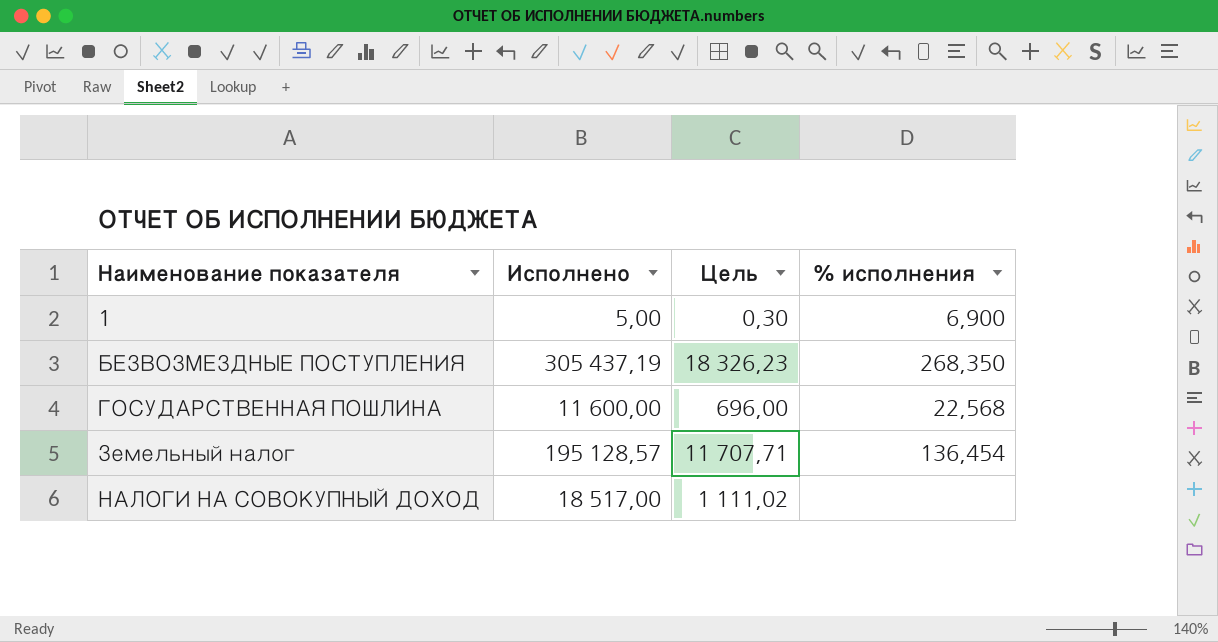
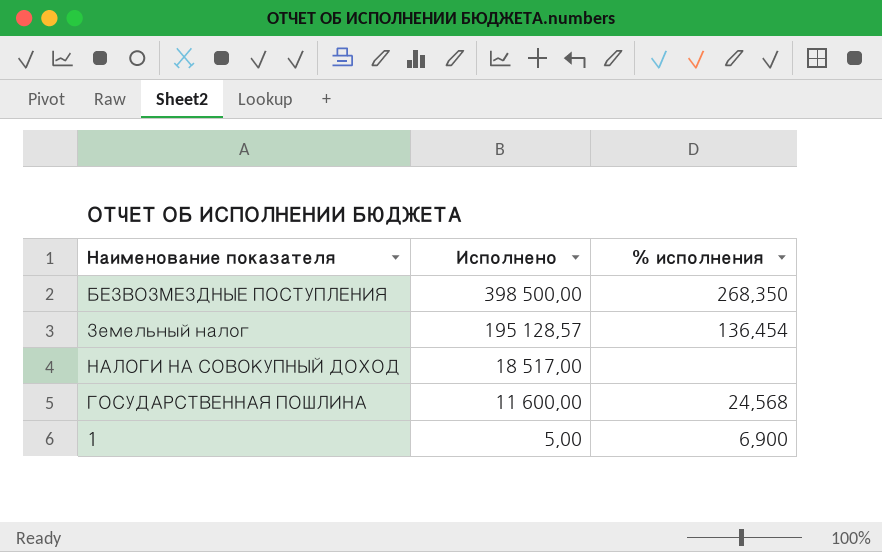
row order: Наименование показателя ascending -> Исполнено descending
column Цель | formula: [Исполнено] * 0,06 -> none
БЕЗВОЗМЕЗДНЫЕ ПОСТУПЛЕНИЯ | Исполнено: 305 437,19 -> 398 500,00
ГОСУДАРСТВЕННАЯ ПОШЛИНА | % исполнения: 22,568 -> 24,568

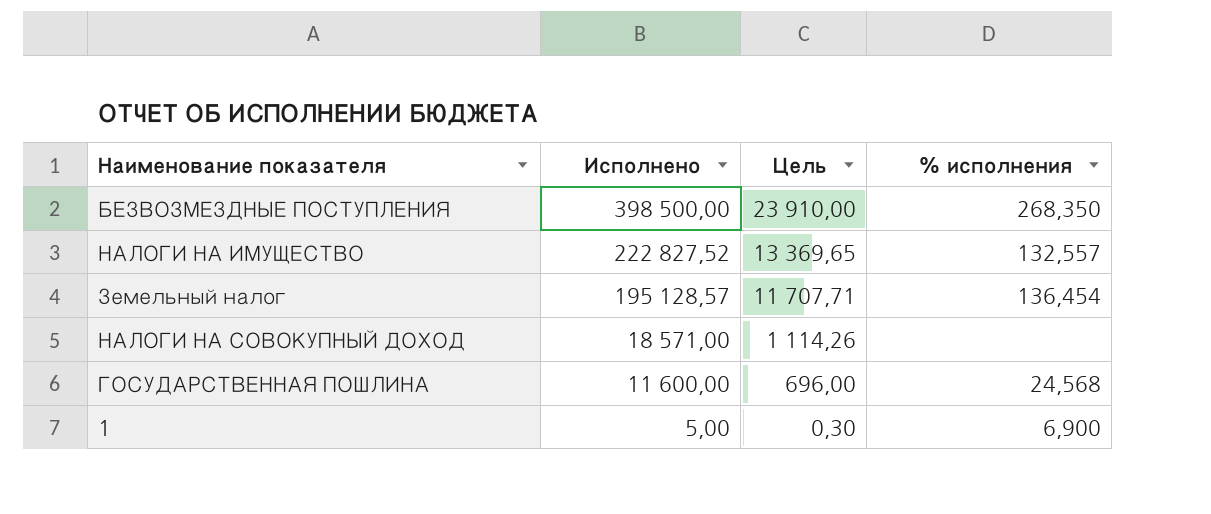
column Цель | formula: none -> [Исполнено] * 0,06
row НАЛОГИ НА ИМУЩЕСТВО: none -> 222 827,52 | 13 369,65 | 132,557
НАЛОГИ НА СОВОКУПНЫЙ ДОХОД | Исполнено: 18 517,00 -> 18 571,00

